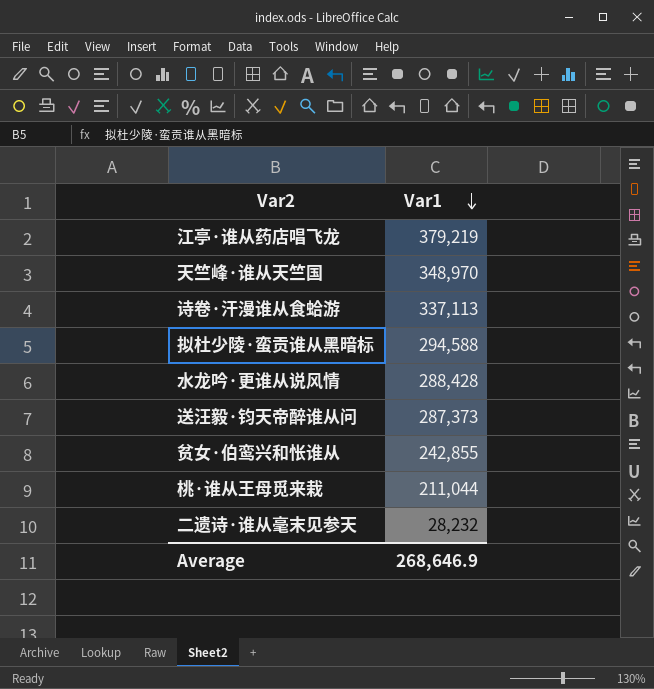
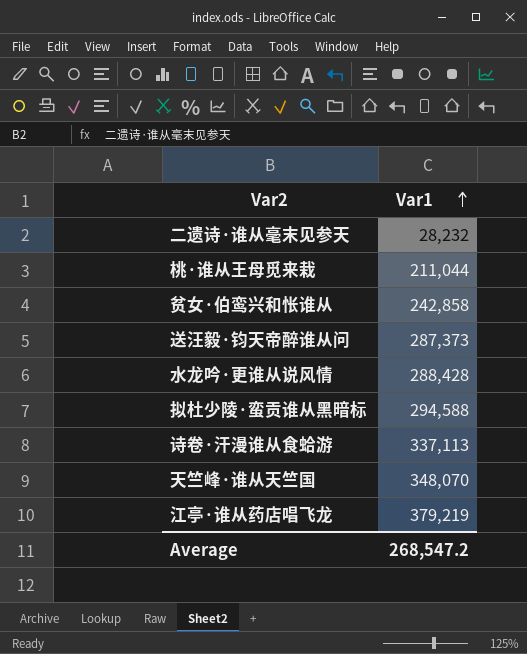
row order: Var1 descending -> Var1 ascending
贫女·伯鸾兴和怅谁从 | Var1: 242,855 -> 242,858
天竺峰·谁从天竺国 | Var1: 348,970 -> 348,070
Average | Var1: 268,646.9 -> 268,547.2

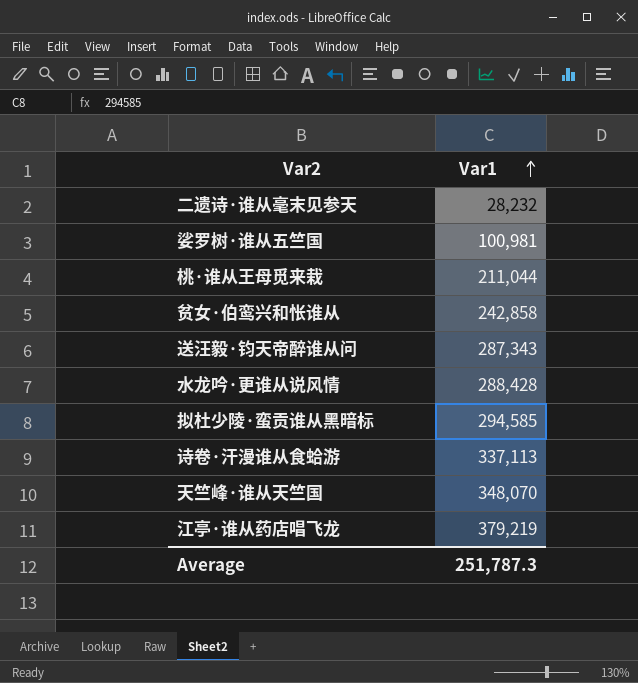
row 娑罗树·谁从五竺国: none -> 100,981
送汪毅·钧天帝醉谁从问 | Var1: 287,373 -> 287,343
拟杜少陵·蛮贡谁从黑暗标 | Var1: 294,588 -> 294,585
Average | Var1: 268,547.2 -> 251,787.3

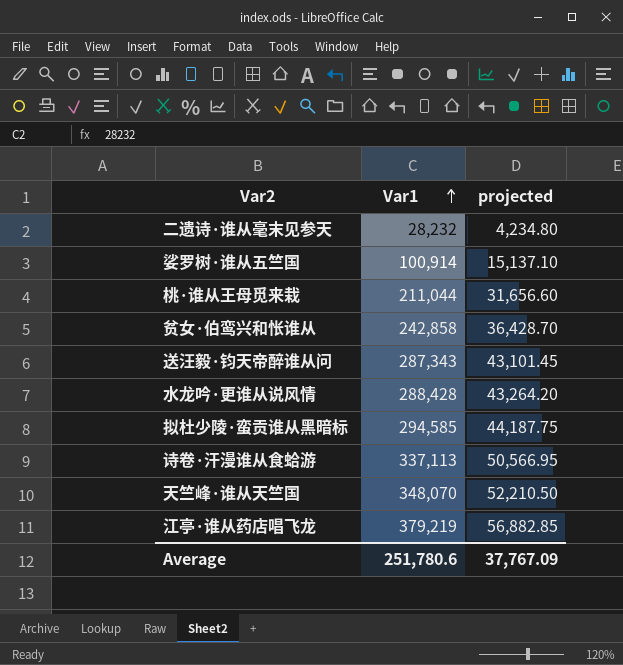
column projected | formula: none -> [Var1] * 0.15
娑罗树·谁从五竺国 | Var1: 100,981 -> 100,914
Average | Var1: 251,787.3 -> 251,780.6

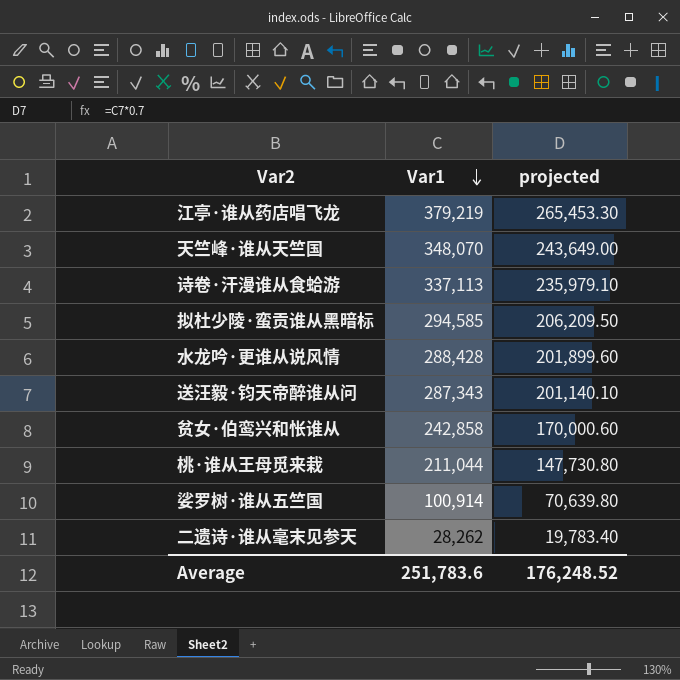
row order: Var1 ascending -> Var1 descending
column projected | formula: [Var1] * 0.15 -> [Var1] * 0.7
二遗诗·谁从毫末见参天 | Var1: 28,232 -> 28,262
Average | Var1: 251,780.6 -> 251,783.6
Average | projected: 37,767.09 -> 176,248.52

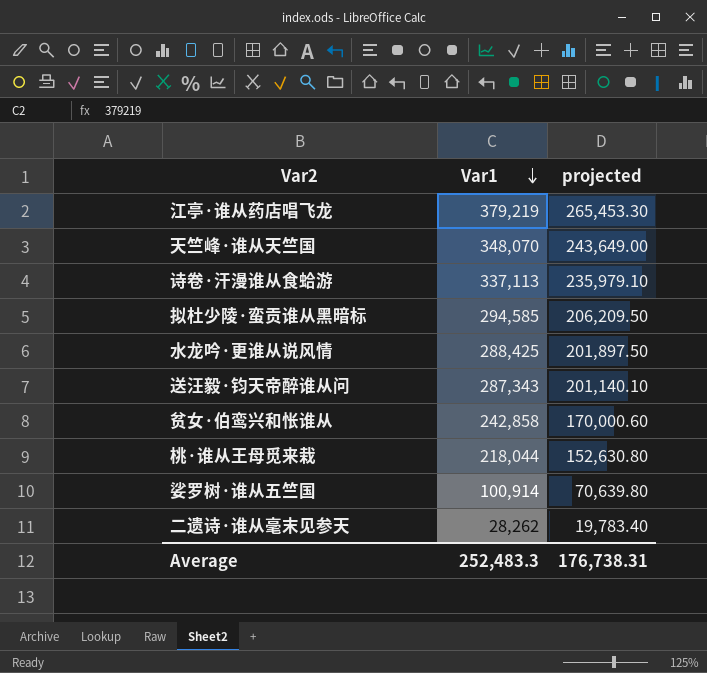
水龙吟·更谁从说风情 | Var1: 288,428 -> 288,425
水龙吟·更谁从说风情 | projected: 201,899.60 -> 201,897.50
桃·谁从王母觅来栽 | Var1: 211,044 -> 218,044
桃·谁从王母觅来栽 | projected: 147,730.80 -> 152,630.80
Average | Var1: 251,783.6 -> 252,483.3
Average | projected: 176,248.52 -> 176,738.31

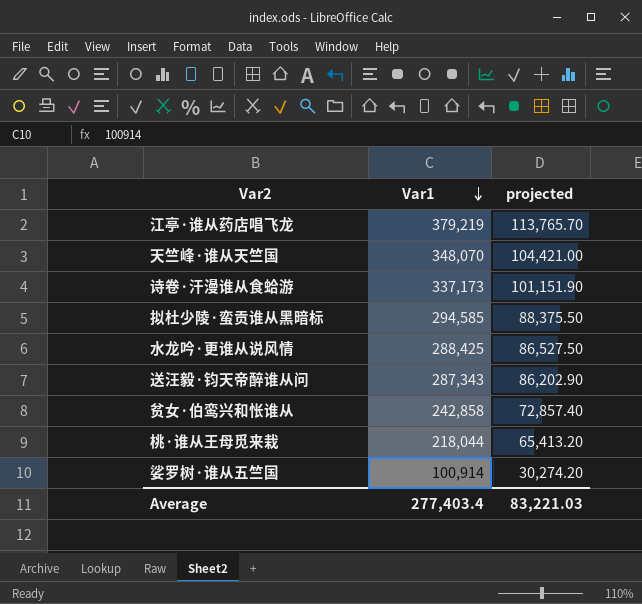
column projected | formula: [Var1] * 0.7 -> [Var1] * 0.3
row 二遗诗·谁从毫末见参天: 28,262 | 19,783.40 -> none
诗卷·汗漫谁从食蛤游 | Var1: 337,113 -> 337,173
Average | Var1: 252,483.3 -> 277,403.4
Average | projected: 176,738.31 -> 83,221.03

